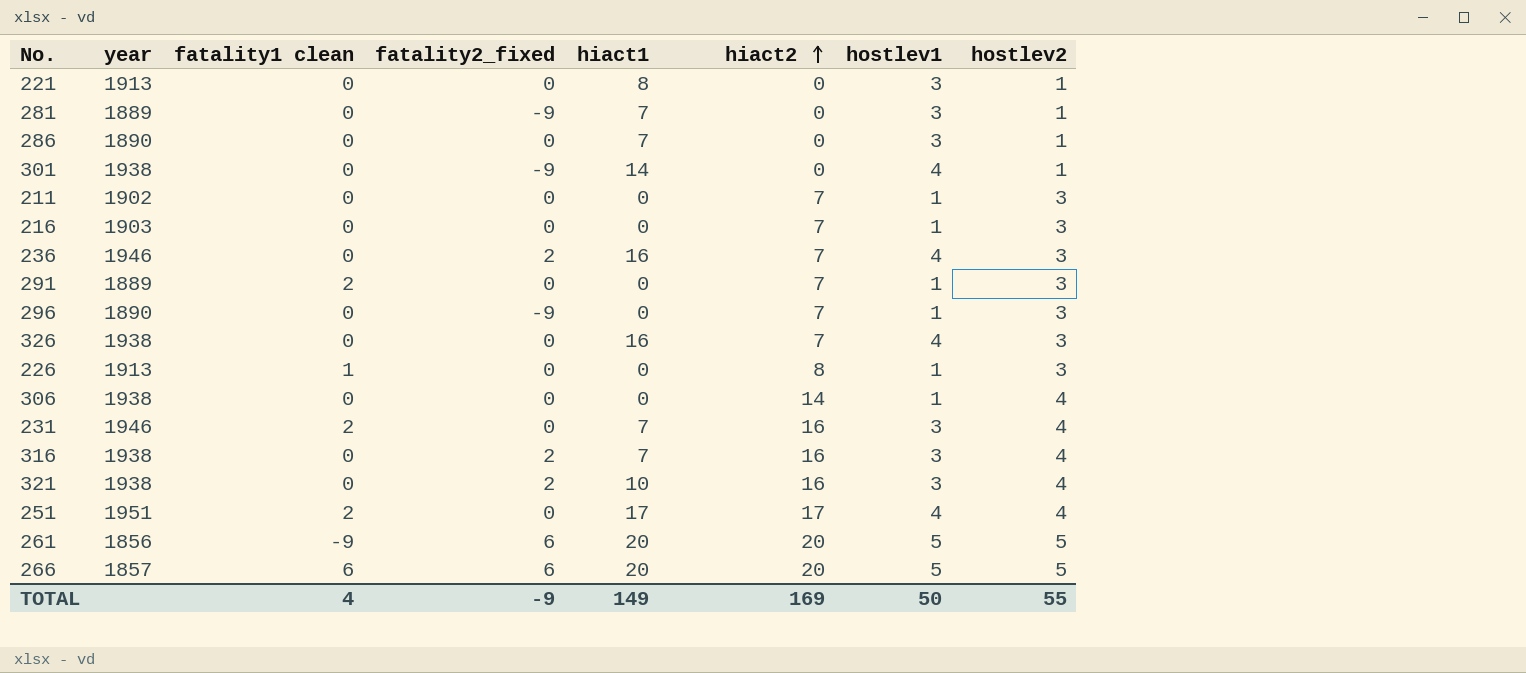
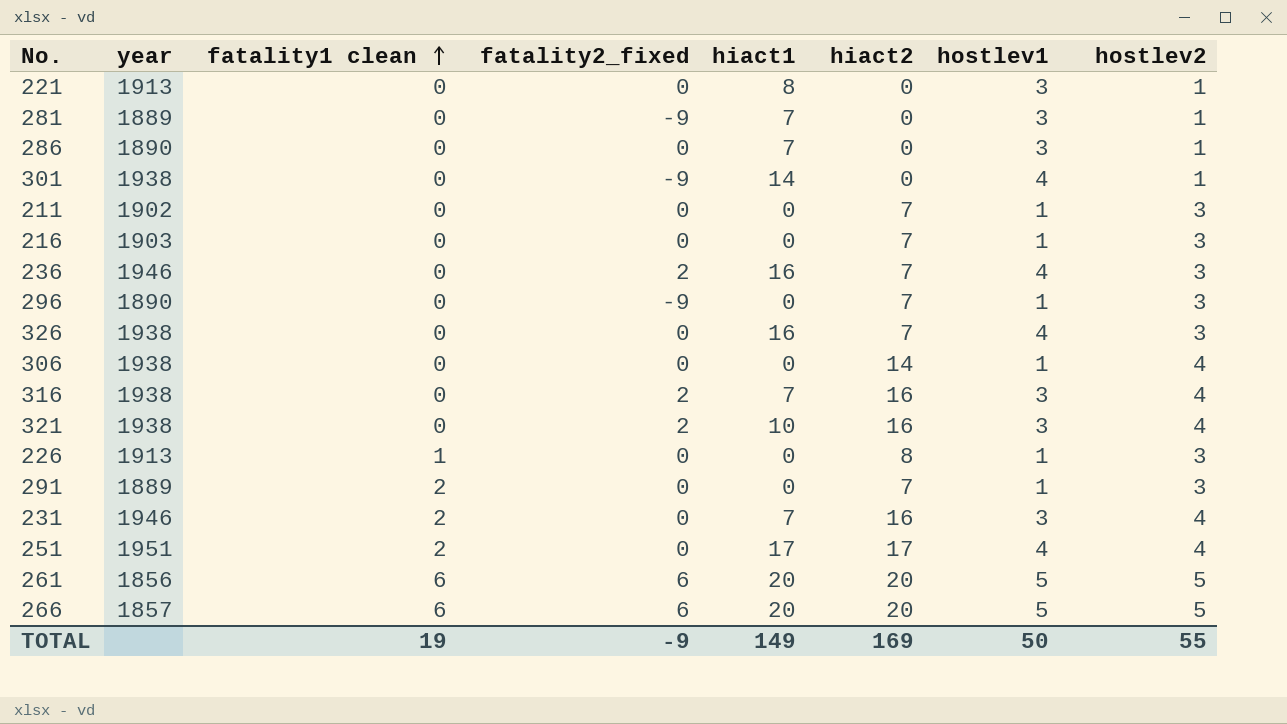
row order: hiact2 ascending -> fatality1 clean ascending
261 | fatality1 clean: -9 -> 6
TOTAL | fatality1 clean: 4 -> 19

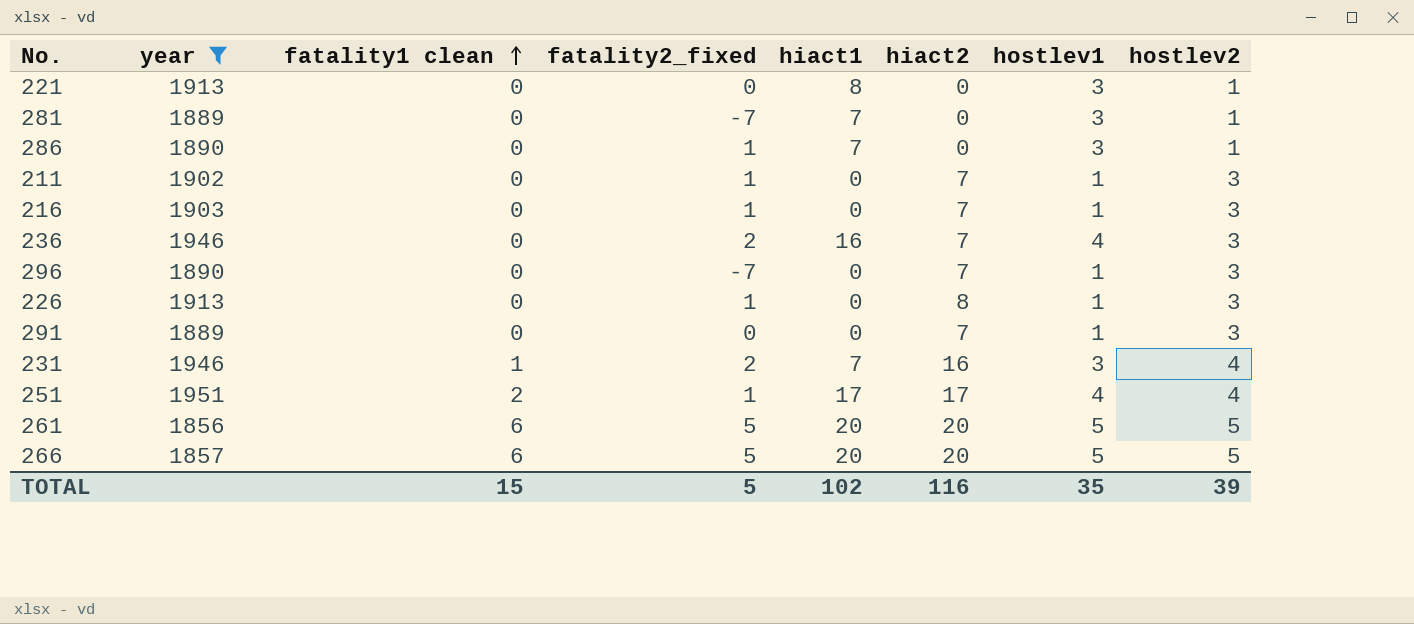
filter: none -> year != 1938
281 | fatality2_fixed: -9 -> -7
286 | fatality2_fixed: 0 -> 1
211 | fatality2_fixed: 0 -> 1
216 | fatality2_fixed: 0 -> 1
296 | fatality2_fixed: -9 -> -7
226 | fatality1 clean: 1 -> 0
226 | fatality2_fixed: 0 -> 1
291 | fatality1 clean: 2 -> 0
231 | fatality1 clean: 2 -> 1
231 | fatality2_fixed: 0 -> 2
251 | fatality2_fixed: 0 -> 1
261 | fatality2_fixed: 6 -> 5
266 | fatality2_fixed: 6 -> 5
TOTAL | fatality1 clean: 19 -> 15
TOTAL | fatality2_fixed: -9 -> 5
TOTAL | hiact1: 149 -> 102
TOTAL | hiact2: 169 -> 116
TOTAL | hostlev1: 50 -> 35
TOTAL | hostlev2: 55 -> 39

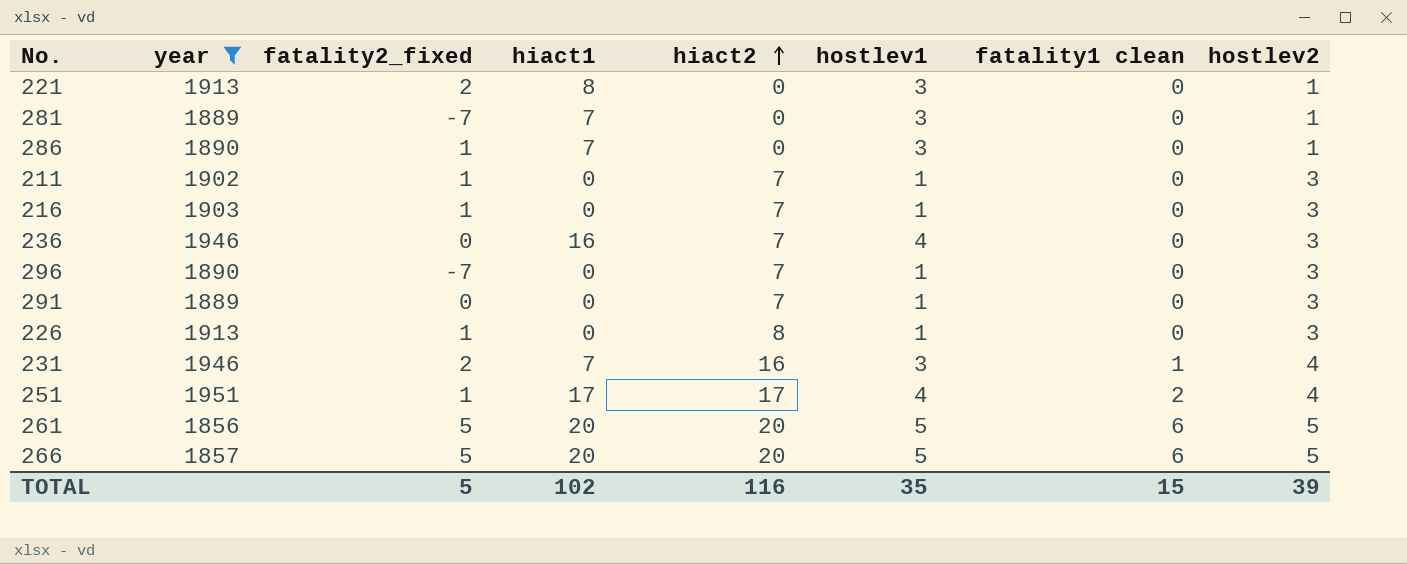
row order: fatality1 clean ascending -> hiact2 ascending
column fatality1 clean | position: 3 -> 7
221 | fatality2_fixed: 0 -> 2
236 | fatality2_fixed: 2 -> 0

